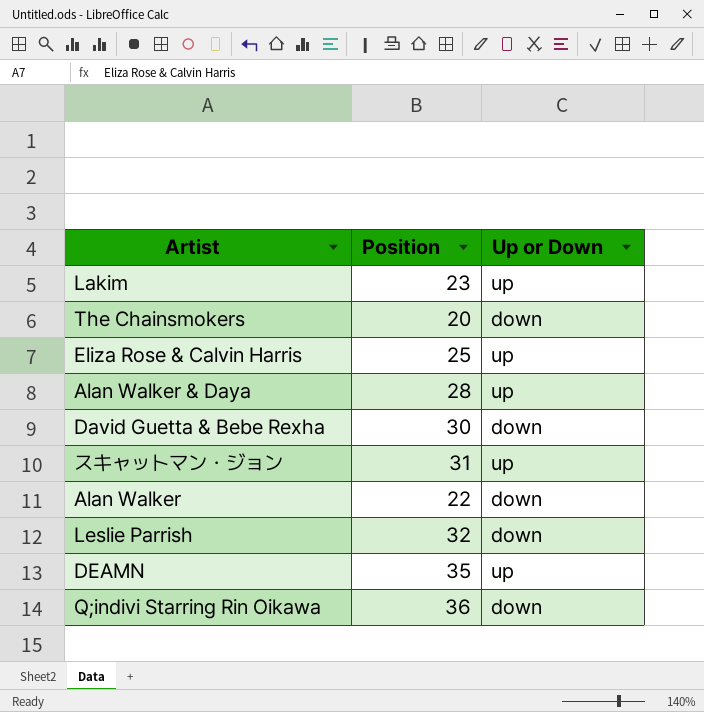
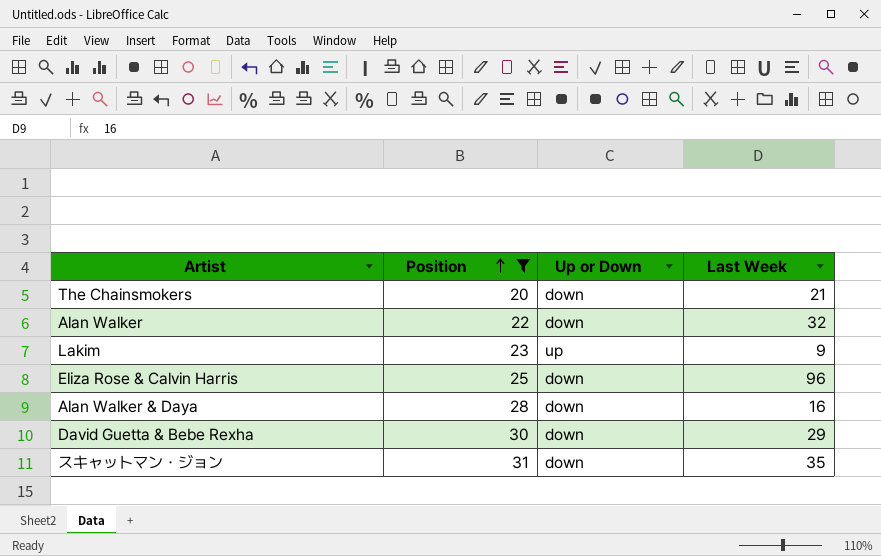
filter: none -> Position <= 31
row order: none -> Position ascending
column Last Week | position: none -> 4
Eliza Rose & Calvin Harris | Up or Down: up -> down
Alan Walker & Daya | Up or Down: up -> down
スキャットマン・ジョン | Up or Down: up -> down

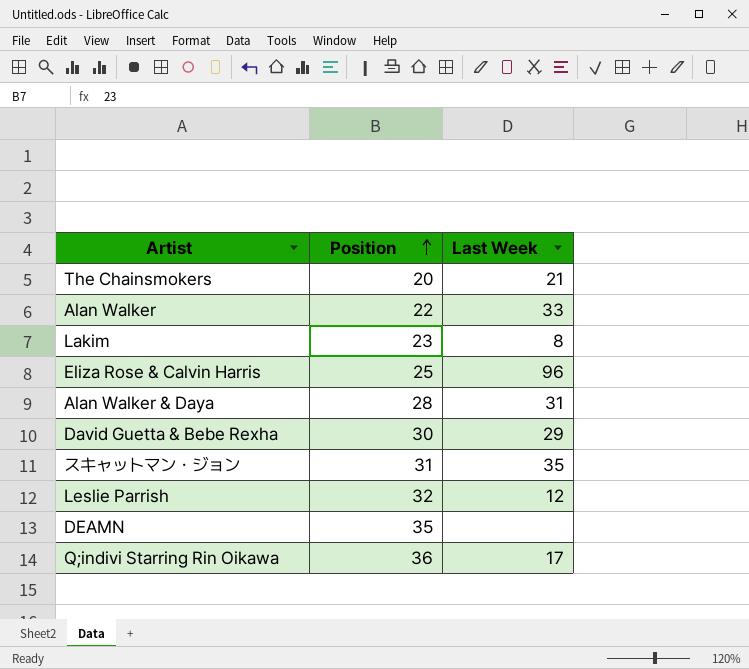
filter: Position <= 31 -> none
column Up or Down | position: 3 -> none
Alan Walker | Last Week: 32 -> 33
Lakim | Last Week: 9 -> 8
Alan Walker & Daya | Last Week: 16 -> 31

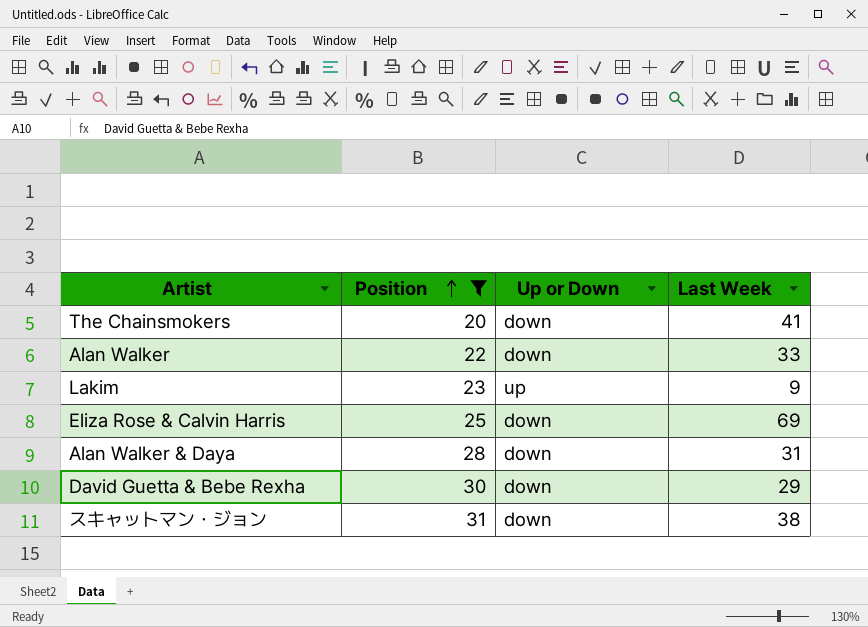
filter: none -> Position <= 31
column Up or Down | position: none -> 3
The Chainsmokers | Last Week: 21 -> 41
Lakim | Last Week: 8 -> 9
Eliza Rose & Calvin Harris | Last Week: 96 -> 69
スキャットマン・ジョン | Last Week: 35 -> 38

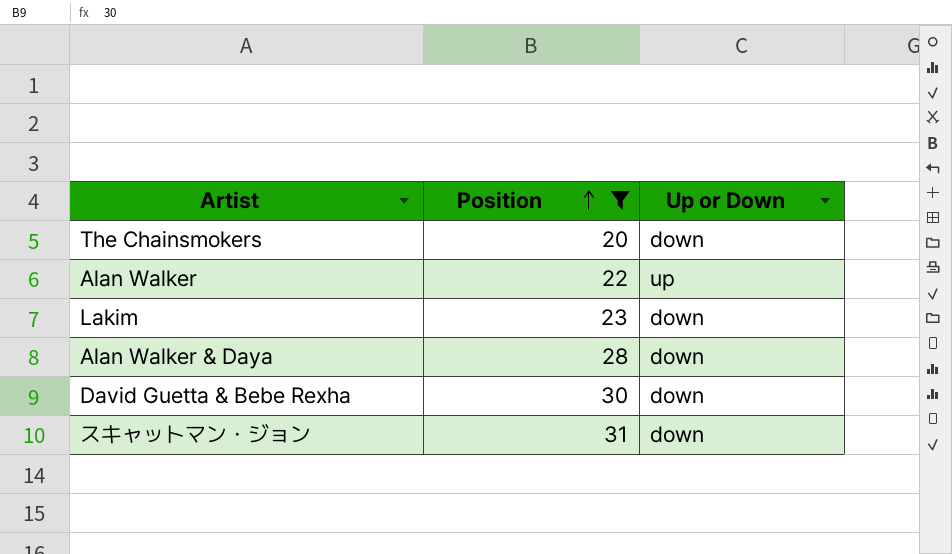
column Last Week | position: 4 -> none
row Eliza Rose & Calvin Harris: 25 | down | 69 -> none
Alan Walker | Up or Down: down -> up
Lakim | Up or Down: up -> down

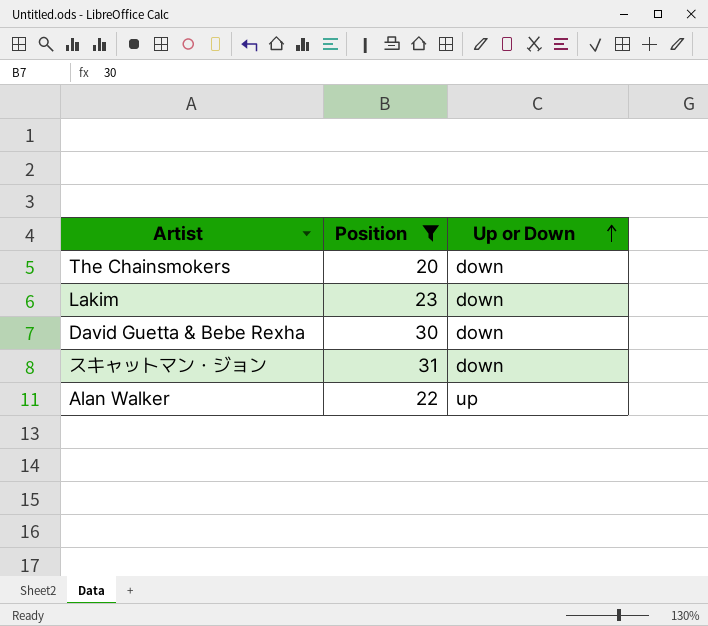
row order: Position ascending -> Up or Down ascending
row Alan Walker & Daya: 28 | down -> none

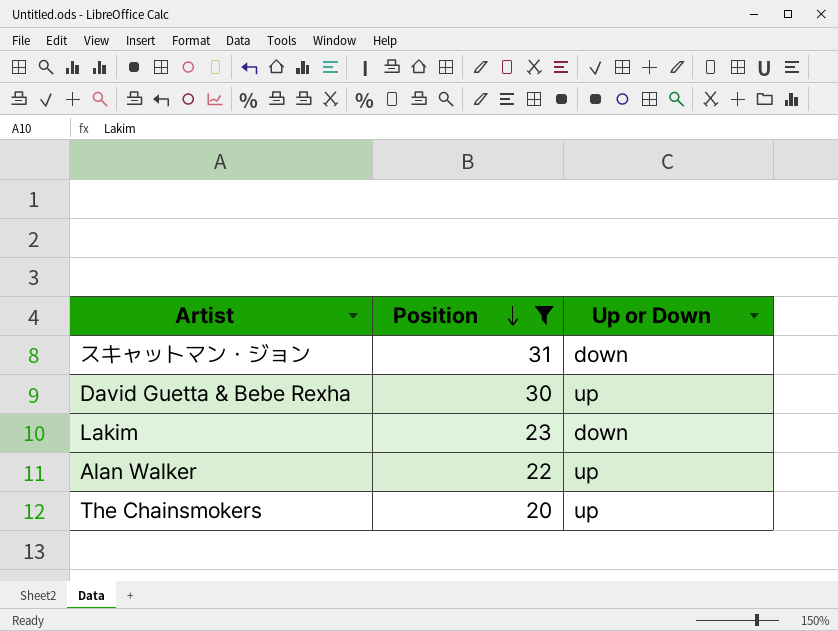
row order: Up or Down ascending -> Position descending
David Guetta & Bebe Rexha | Up or Down: down -> up
The Chainsmokers | Up or Down: down -> up

